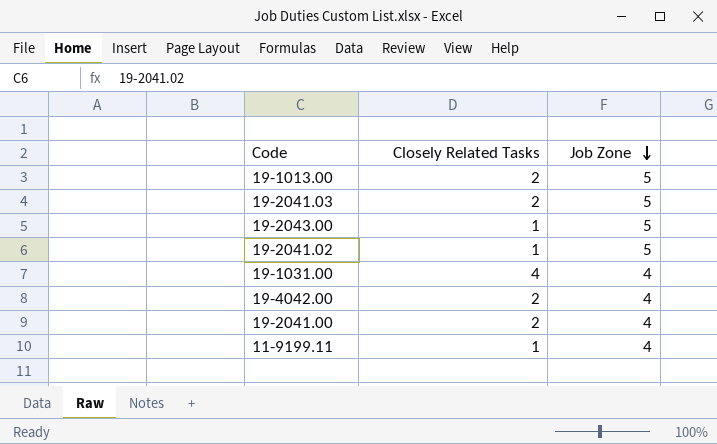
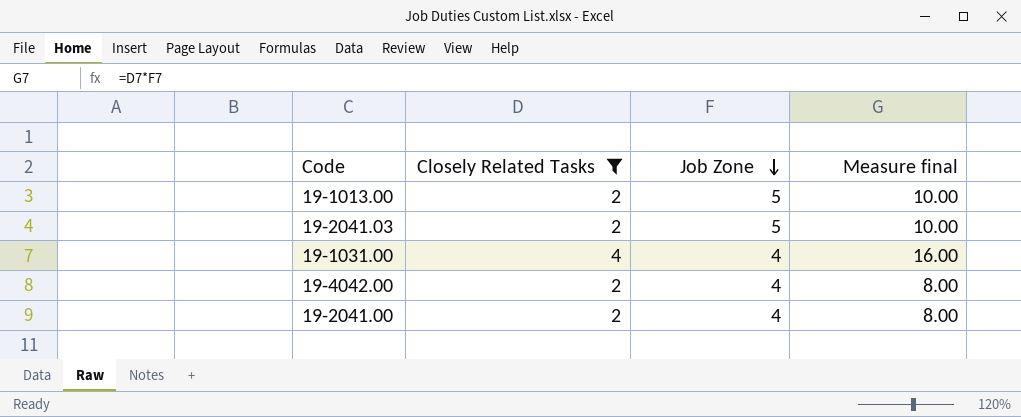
filter: none -> Closely Related Tasks != 1
column Measure final | formula: none -> [Closely Related Tasks] * [Job Zone]

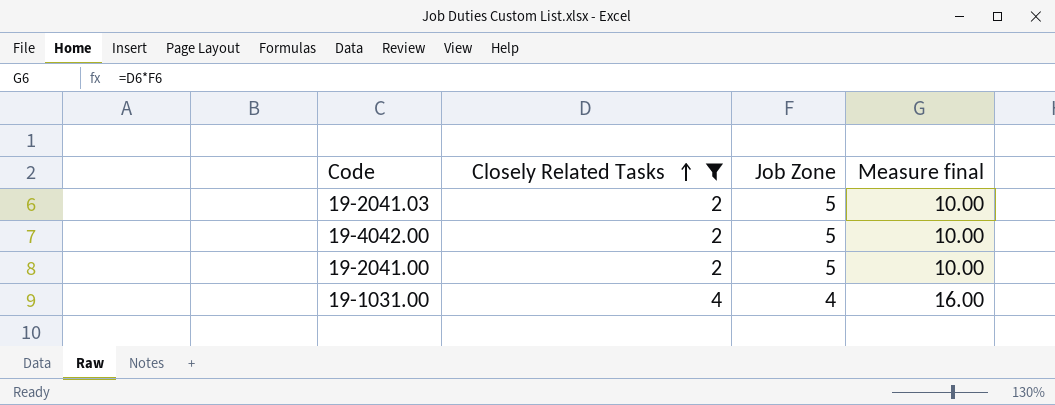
row order: Job Zone descending -> Closely Related Tasks ascending
row 19-1013.00: 2 | 5 | 10.00 -> none
19-4042.00 | Job Zone: 4 -> 5
19-4042.00 | Measure final: 8.00 -> 10.00
19-2041.00 | Job Zone: 4 -> 5
19-2041.00 | Measure final: 8.00 -> 10.00

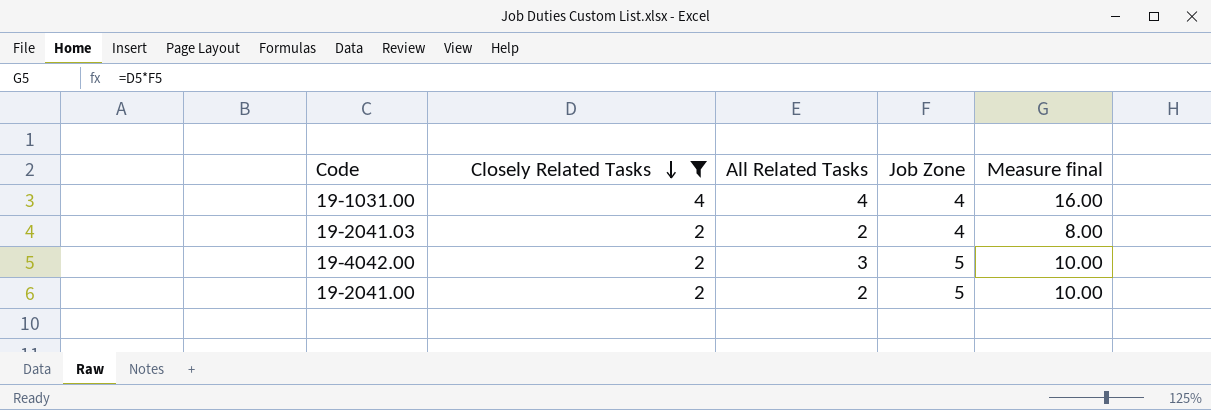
row order: Closely Related Tasks ascending -> Closely Related Tasks descending
column All Related Tasks | position: none -> 3
19-2041.03 | Job Zone: 5 -> 4
19-2041.03 | Measure final: 10.00 -> 8.00

